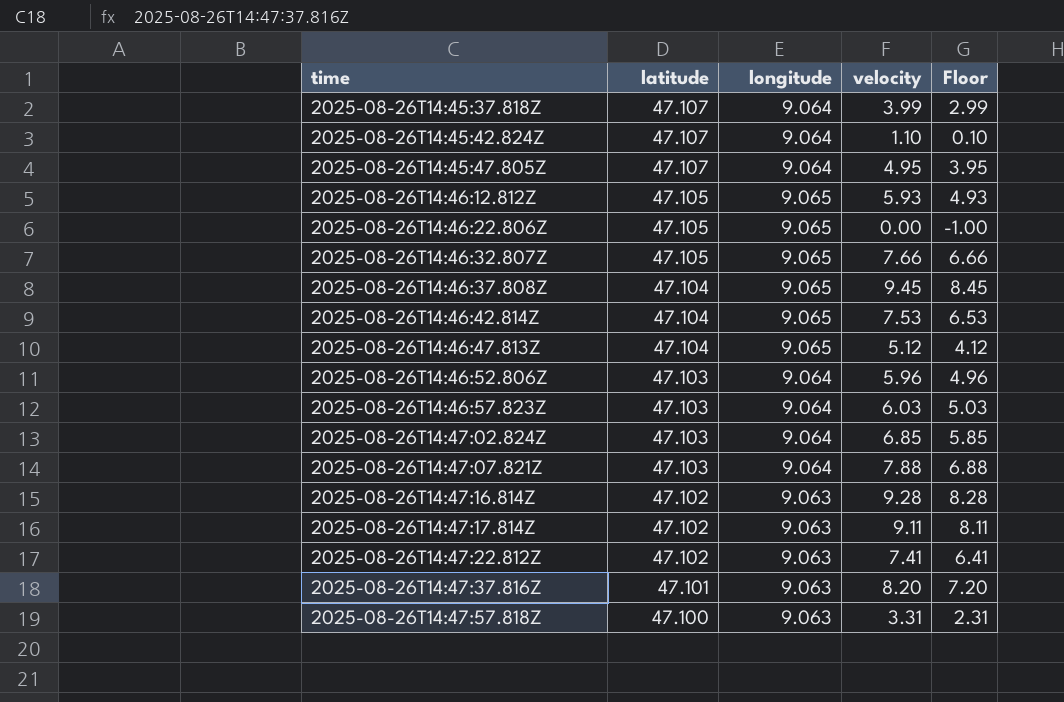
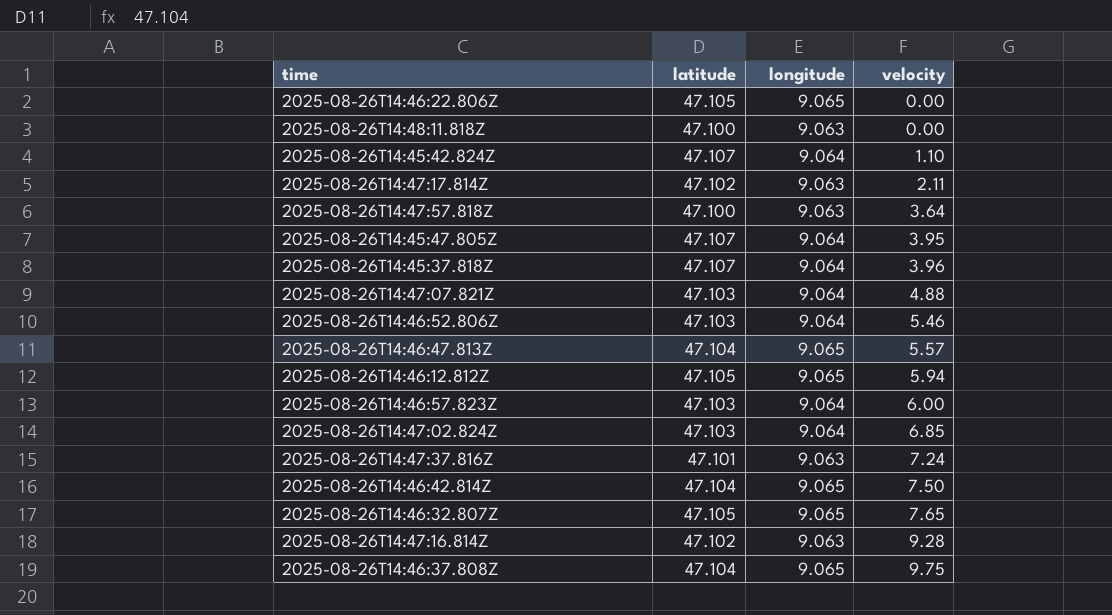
row order: time ascending -> velocity ascending
column Floor | formula: [velocity] - 1 -> none
row 2025-08-26T14:47:22.812Z: 47.102 | 9.063 | 7.41 | 6.41 -> none
row 2025-08-26T14:48:11.818Z: none -> 47.100 | 9.063 | 0.00
2025-08-26T14:47:17.814Z | velocity: 9.11 -> 2.11
2025-08-26T14:47:57.818Z | velocity: 3.31 -> 3.64
2025-08-26T14:45:47.805Z | velocity: 4.95 -> 3.95
2025-08-26T14:45:37.818Z | velocity: 3.99 -> 3.96
2025-08-26T14:47:07.821Z | velocity: 7.88 -> 4.88
2025-08-26T14:46:52.806Z | velocity: 5.96 -> 5.46
2025-08-26T14:46:47.813Z | velocity: 5.12 -> 5.57
2025-08-26T14:46:12.812Z | velocity: 5.93 -> 5.94
2025-08-26T14:46:57.823Z | velocity: 6.03 -> 6.00
2025-08-26T14:47:37.816Z | velocity: 8.20 -> 7.24
2025-08-26T14:46:42.814Z | velocity: 7.53 -> 7.50
2025-08-26T14:46:32.807Z | velocity: 7.66 -> 7.65
2025-08-26T14:46:37.808Z | velocity: 9.45 -> 9.75

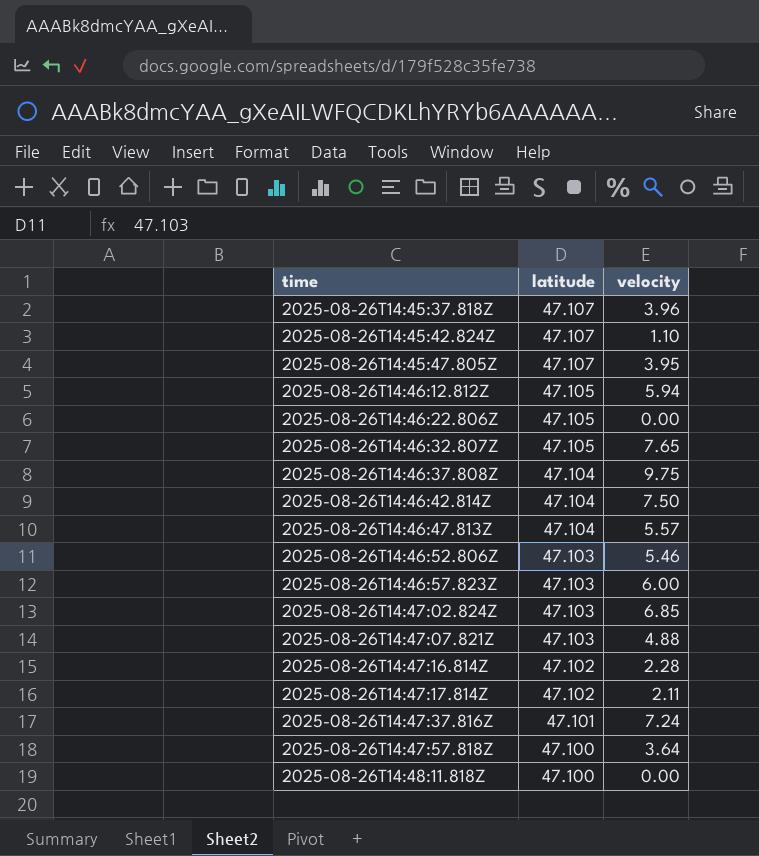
row order: velocity ascending -> time ascending
column longitude | position: 3 -> none
2025-08-26T14:47:16.814Z | velocity: 9.28 -> 2.28

